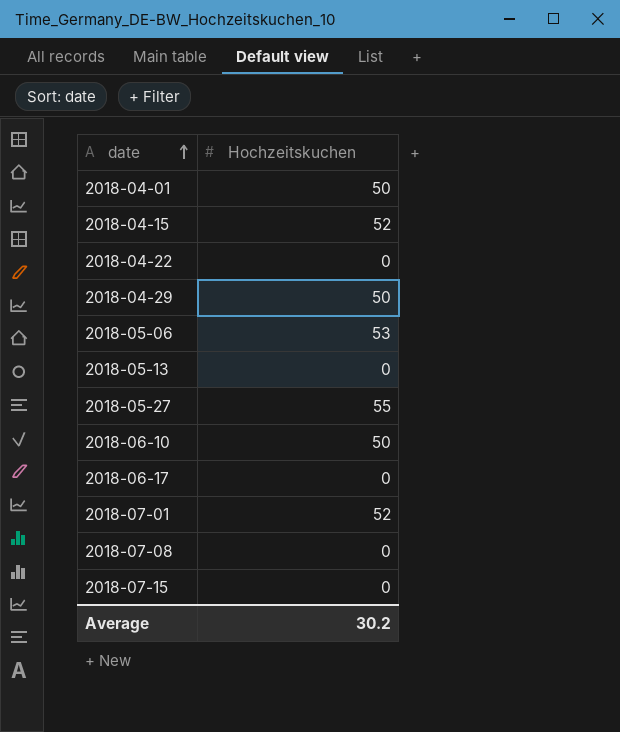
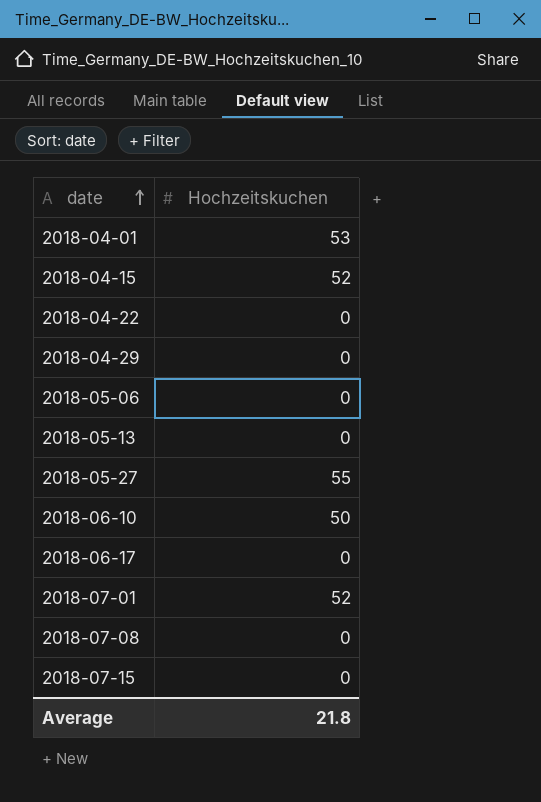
2018-04-01 | Hochzeitskuchen: 50 -> 53
2018-04-29 | Hochzeitskuchen: 50 -> 0
2018-05-06 | Hochzeitskuchen: 53 -> 0
Average | Hochzeitskuchen: 30.2 -> 21.8

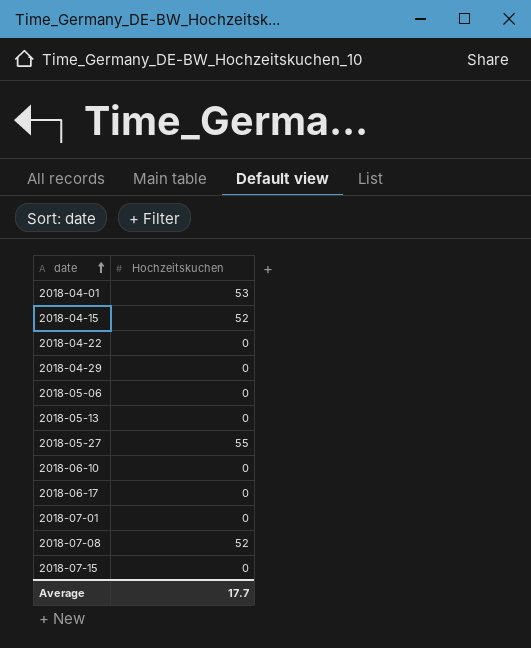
2018-06-10 | Hochzeitskuchen: 50 -> 0
2018-07-01 | Hochzeitskuchen: 52 -> 0
2018-07-08 | Hochzeitskuchen: 0 -> 52
Average | Hochzeitskuchen: 21.8 -> 17.7

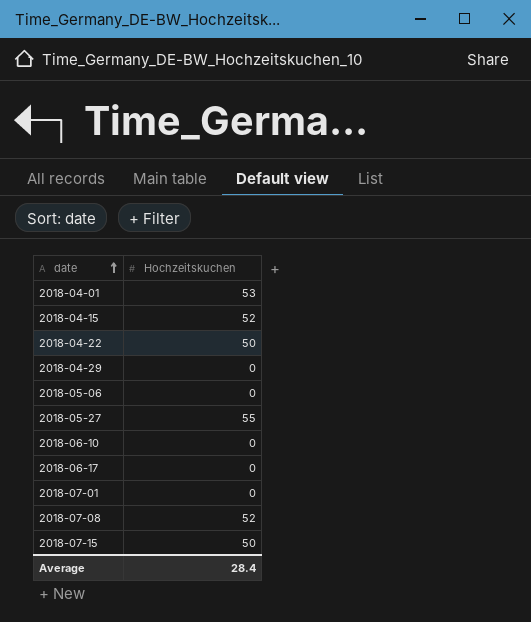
row 2018-05-13: 0 -> none
2018-04-22 | Hochzeitskuchen: 0 -> 50
2018-07-15 | Hochzeitskuchen: 0 -> 50
Average | Hochzeitskuchen: 17.7 -> 28.4

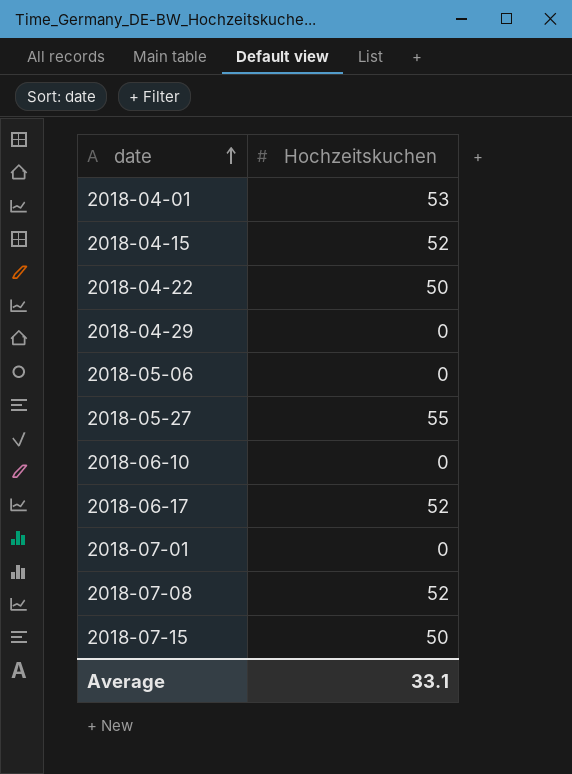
2018-06-17 | Hochzeitskuchen: 0 -> 52
Average | Hochzeitskuchen: 28.4 -> 33.1

